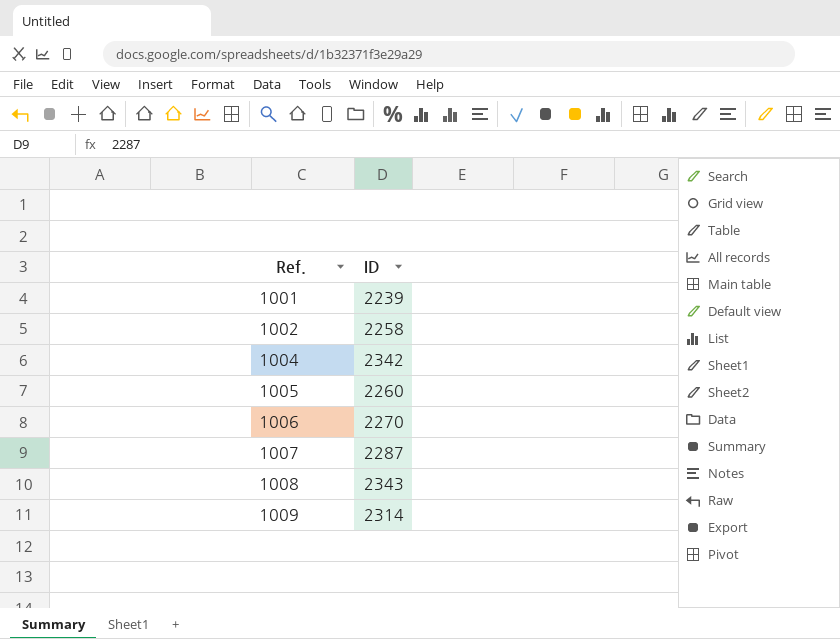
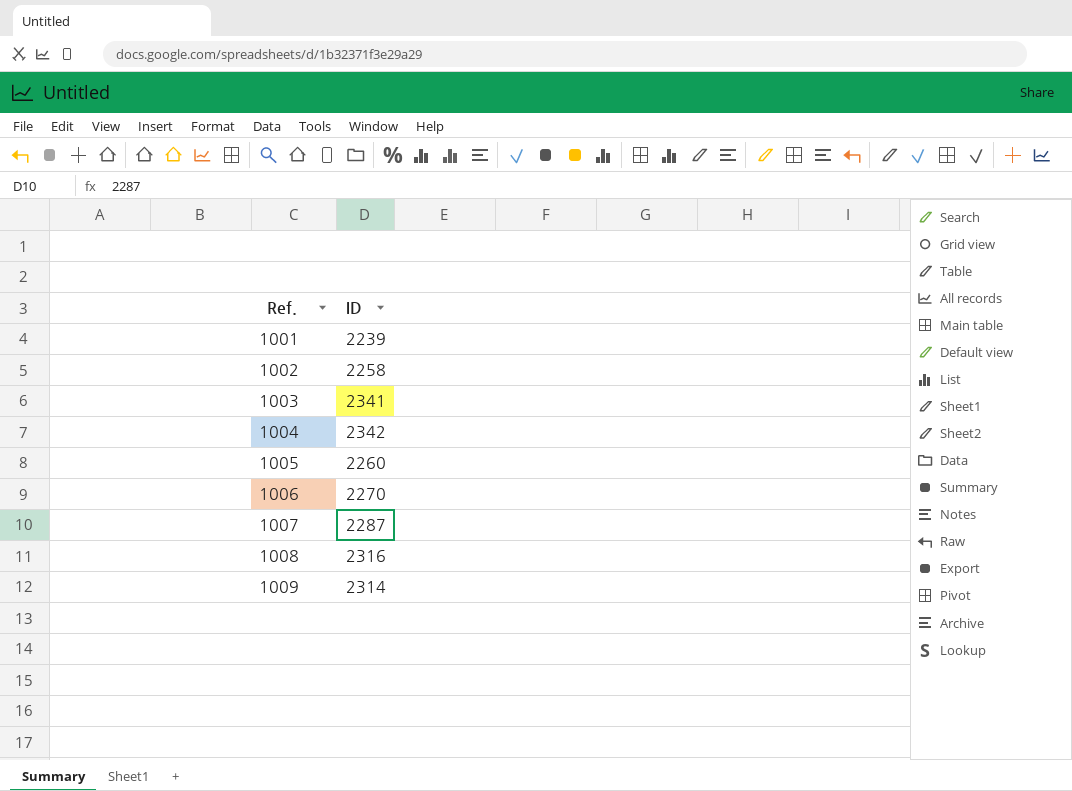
row 1003: none -> 2341
1008 | ID: 2343 -> 2316

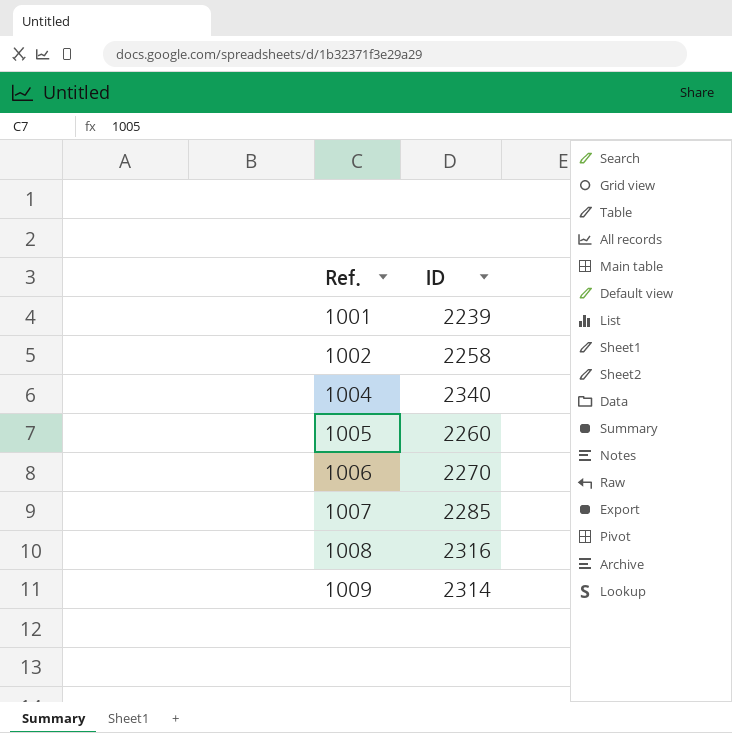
row 1003: 2341 -> none
1004 | ID: 2342 -> 2340
1007 | ID: 2287 -> 2285

